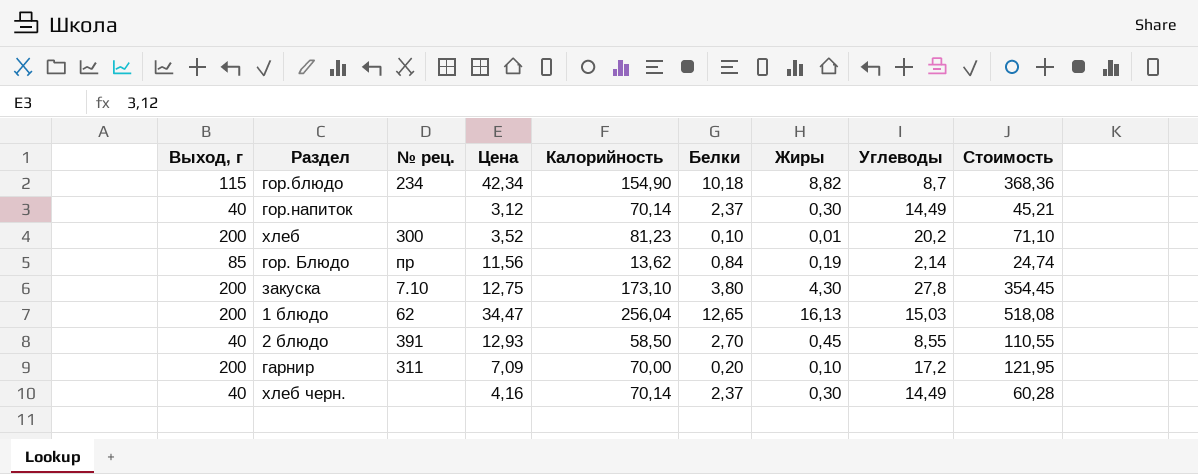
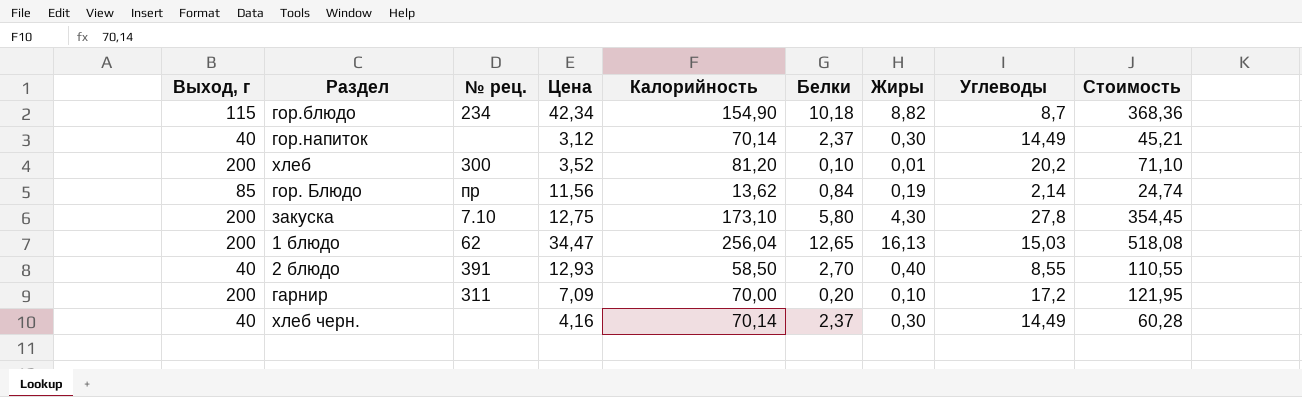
хлеб | Калорийность: 81,23 -> 81,20
закуска | Белки: 3,80 -> 5,80
2 блюдо | Жиры: 0,45 -> 0,40

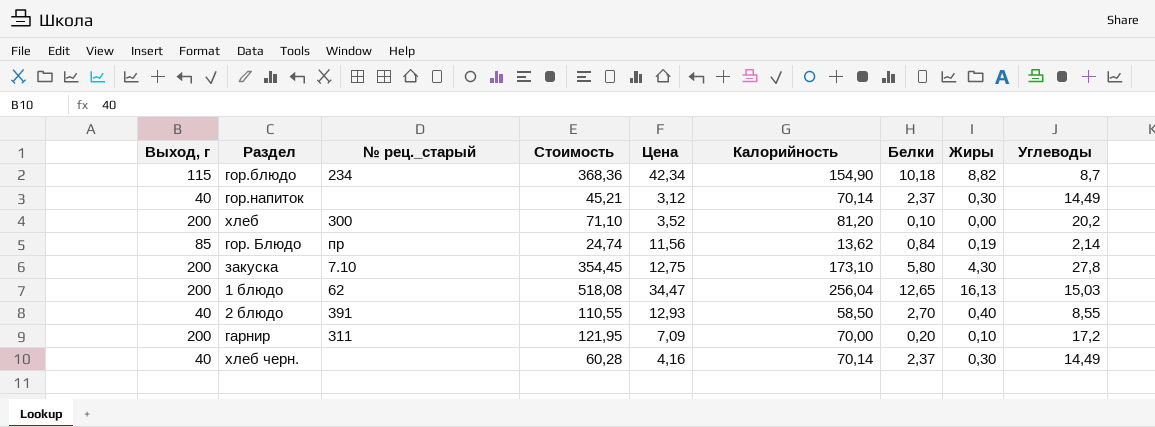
column name: № рец. -> № рец._старый
column Стоимость | position: 9 -> 4
хлеб | Жиры: 0,01 -> 0,00

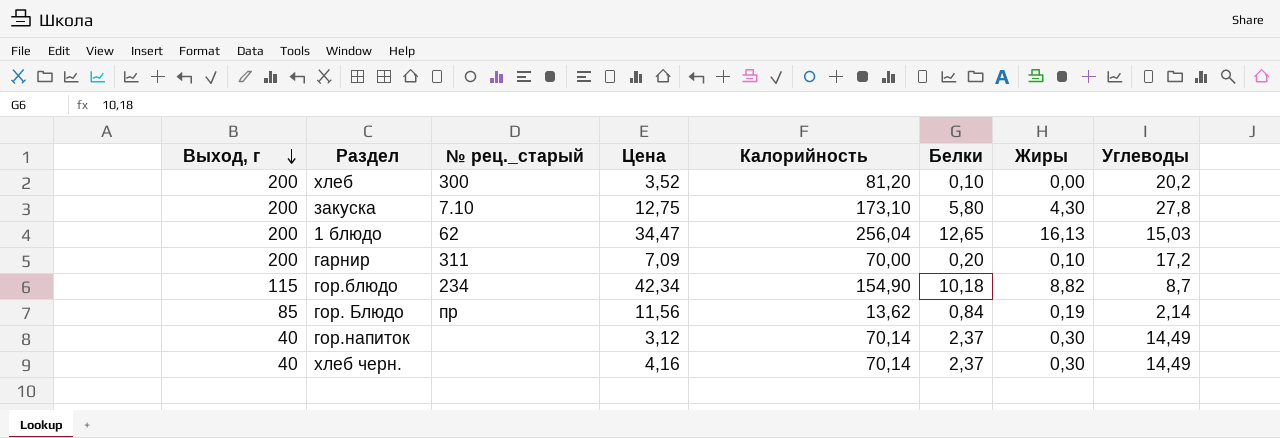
row order: none -> Выход, г descending
column Стоимость | formula: [Цена] * [Углеводы] -> none
row 2 блюдо: 40 | 391 | 110,55 | 12,93 | 58,50 | 2,70 | 0,40 | 8,55 -> none

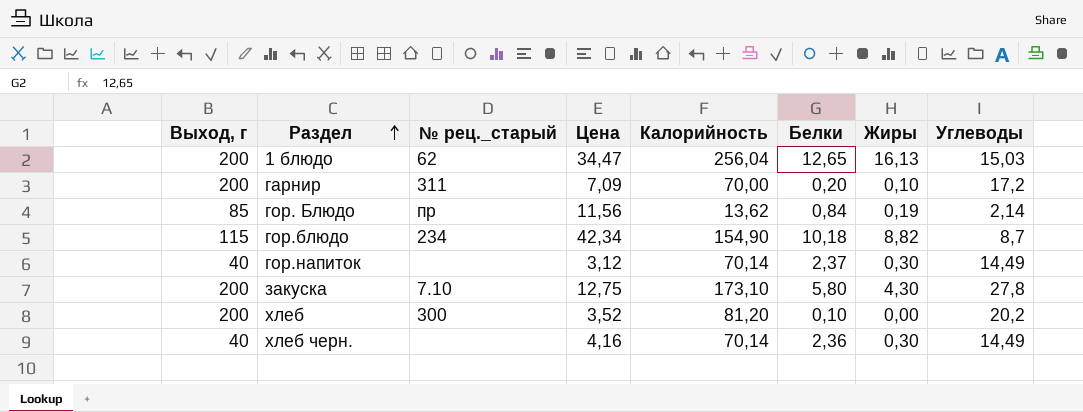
row order: Выход, г descending -> Раздел ascending
хлеб черн. | Белки: 2,37 -> 2,36

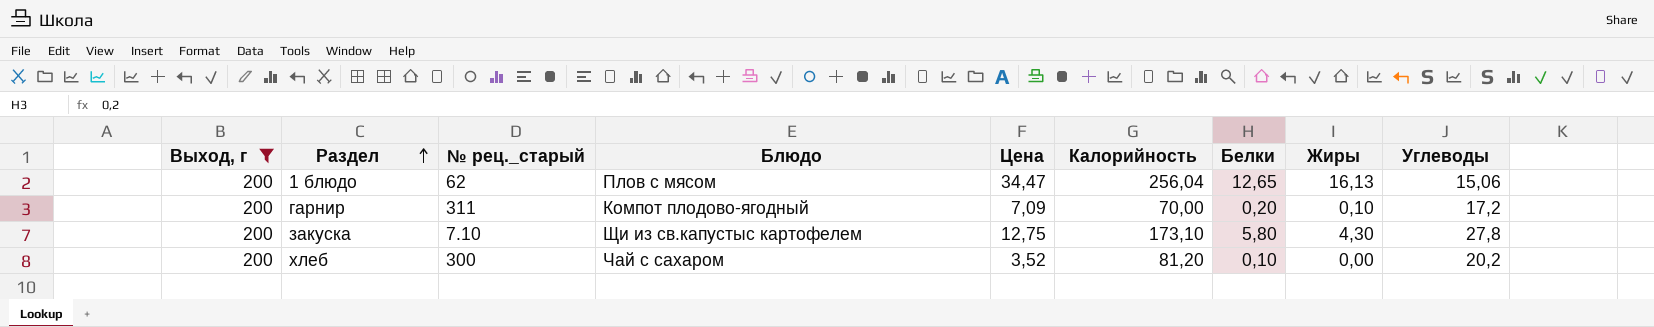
filter: none -> Выход, г = 200
column Блюдо | position: none -> 4
1 блюдо | Углеводы: 15,03 -> 15,06

